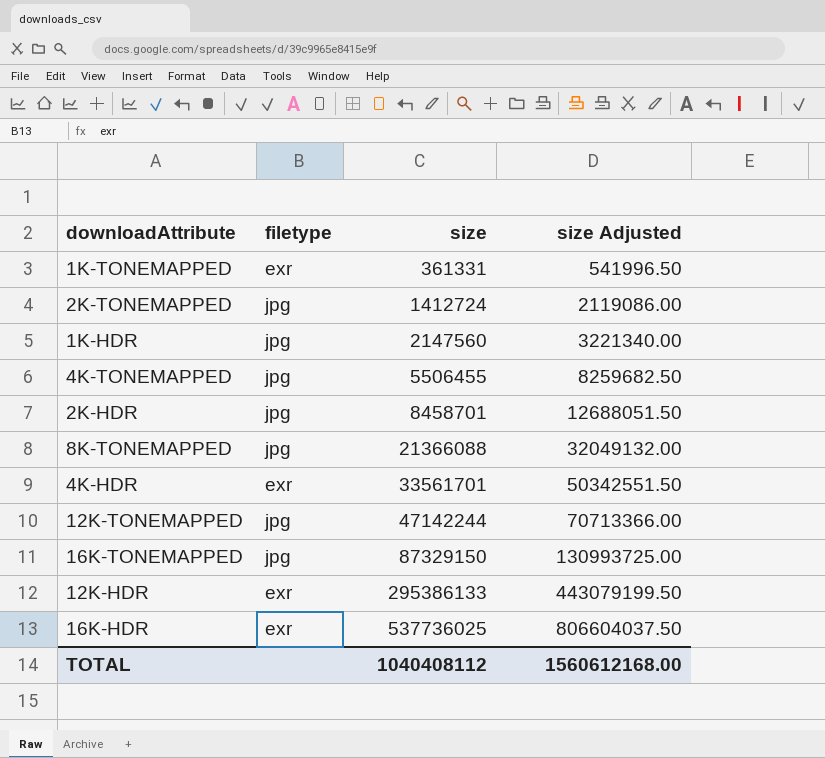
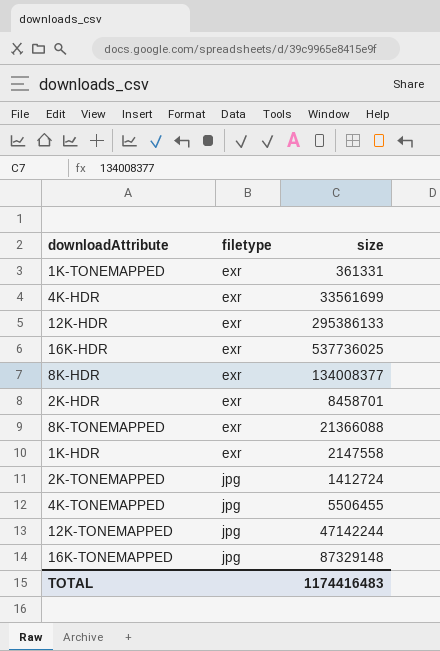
row order: size ascending -> filetype ascending
column size Adjusted | formula: [size] * 1.5 -> none
4K-HDR | size: 33561701 -> 33561699
row 8K-HDR: none -> exr | 134008377
2K-HDR | filetype: jpg -> exr
8K-TONEMAPPED | filetype: jpg -> exr
1K-HDR | filetype: jpg -> exr
1K-HDR | size: 2147560 -> 2147558
16K-TONEMAPPED | size: 87329150 -> 87329148
TOTAL | size: 1040408112 -> 1174416483

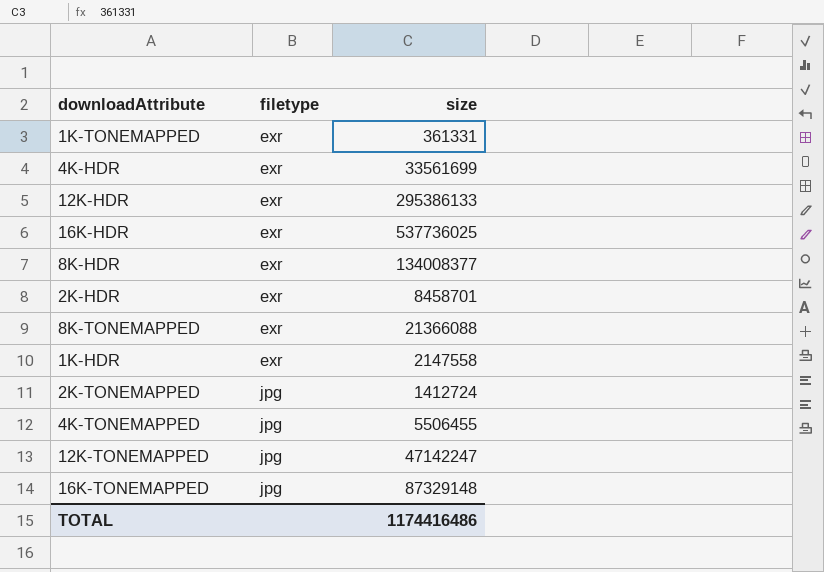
12K-TONEMAPPED | size: 47142244 -> 47142247
TOTAL | size: 1174416483 -> 1174416486

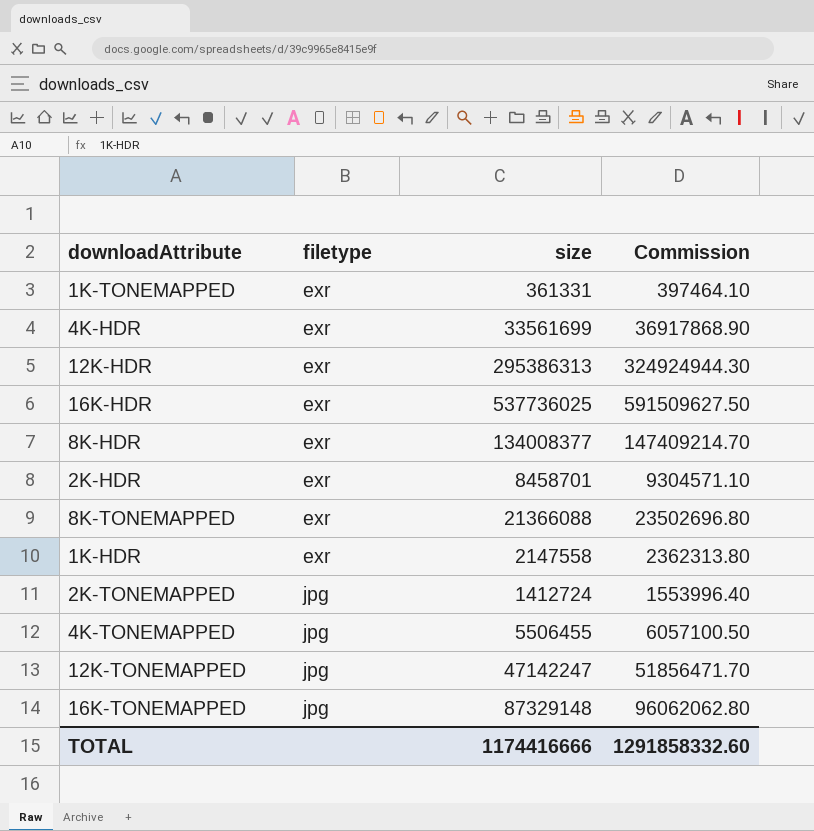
column Commission | formula: none -> [size] * 1.1
12K-HDR | size: 295386133 -> 295386313
TOTAL | size: 1174416486 -> 1174416666

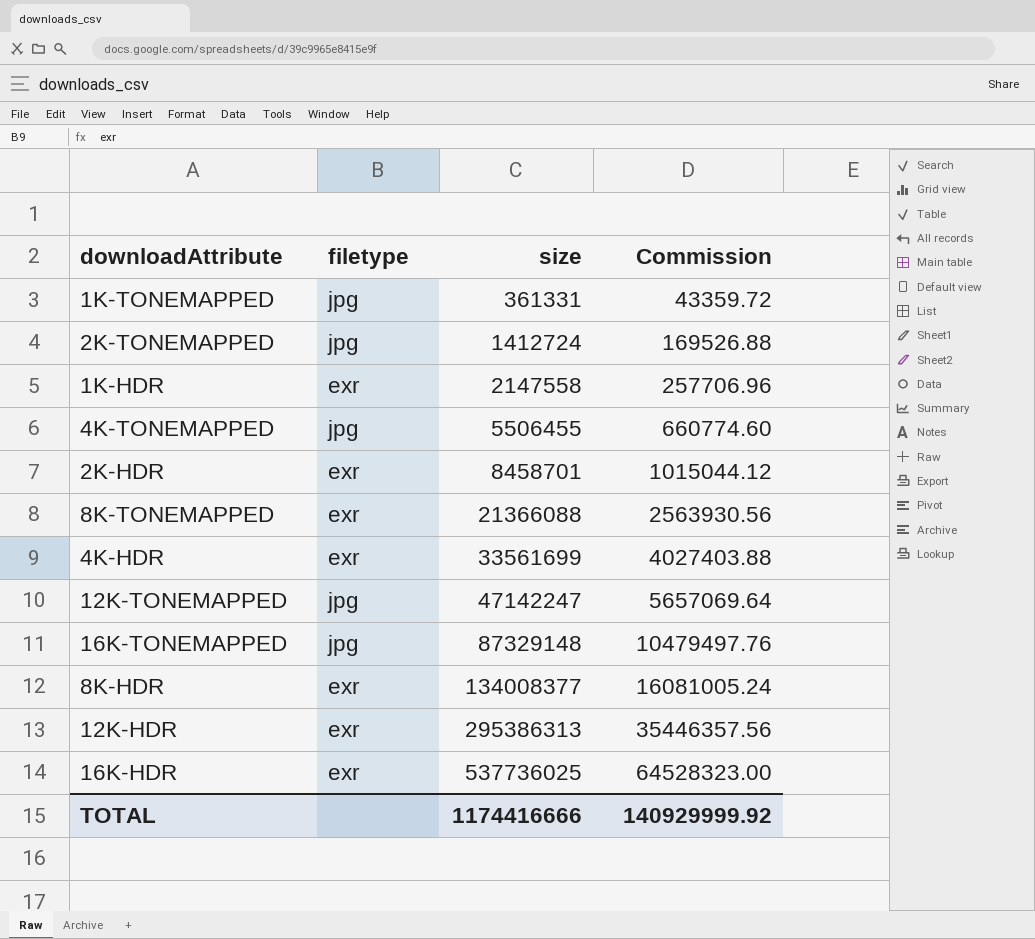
row order: filetype ascending -> size ascending
column Commission | formula: [size] * 1.1 -> [size] * 0.12
1K-TONEMAPPED | filetype: exr -> jpg
TOTAL | Commission: 1291858332.60 -> 140929999.92

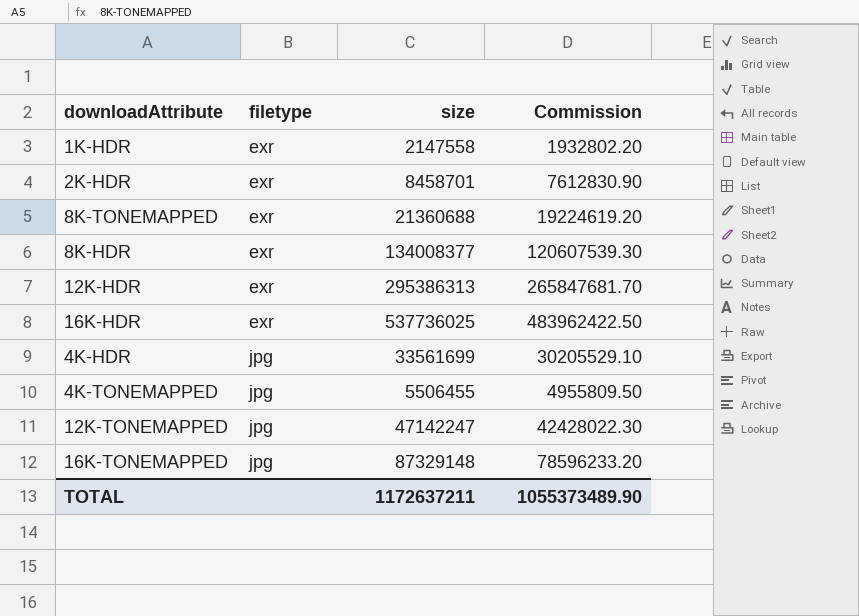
row order: size ascending -> filetype ascending
column Commission | formula: [size] * 0.12 -> [size] * 0.9
row 1K-TONEMAPPED: jpg | 361331 | 43359.72 -> none
row 2K-TONEMAPPED: jpg | 1412724 | 169526.88 -> none
8K-TONEMAPPED | size: 21366088 -> 21360688
4K-HDR | filetype: exr -> jpg
TOTAL | size: 1174416666 -> 1172637211
TOTAL | Commission: 140929999.92 -> 1055373489.90

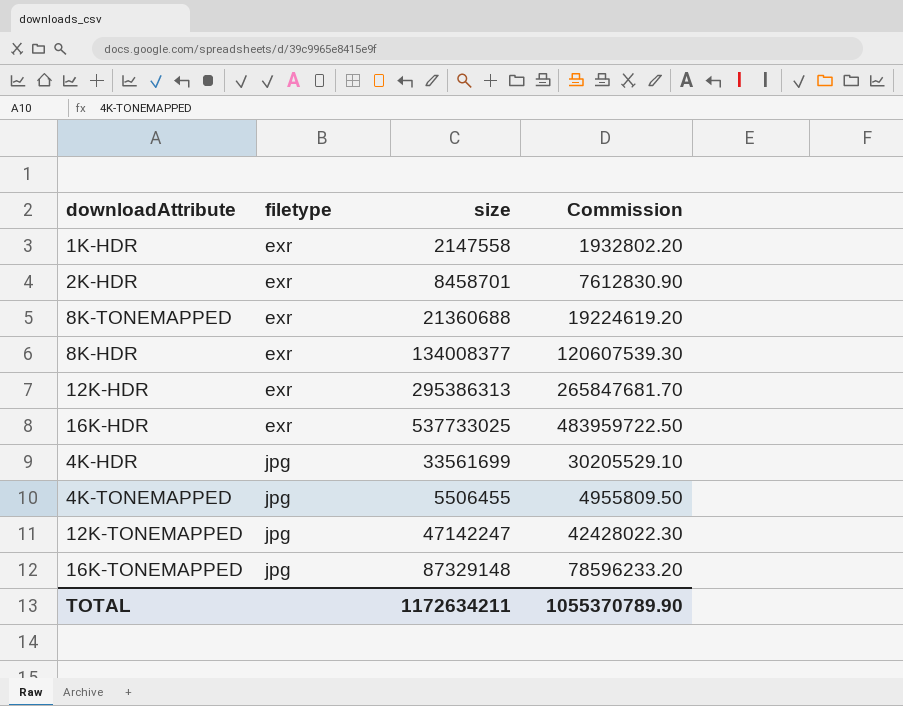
16K-HDR | size: 537736025 -> 537733025
16K-HDR | Commission: 483962422.50 -> 483959722.50
TOTAL | size: 1172637211 -> 1172634211
TOTAL | Commission: 1055373489.90 -> 1055370789.90

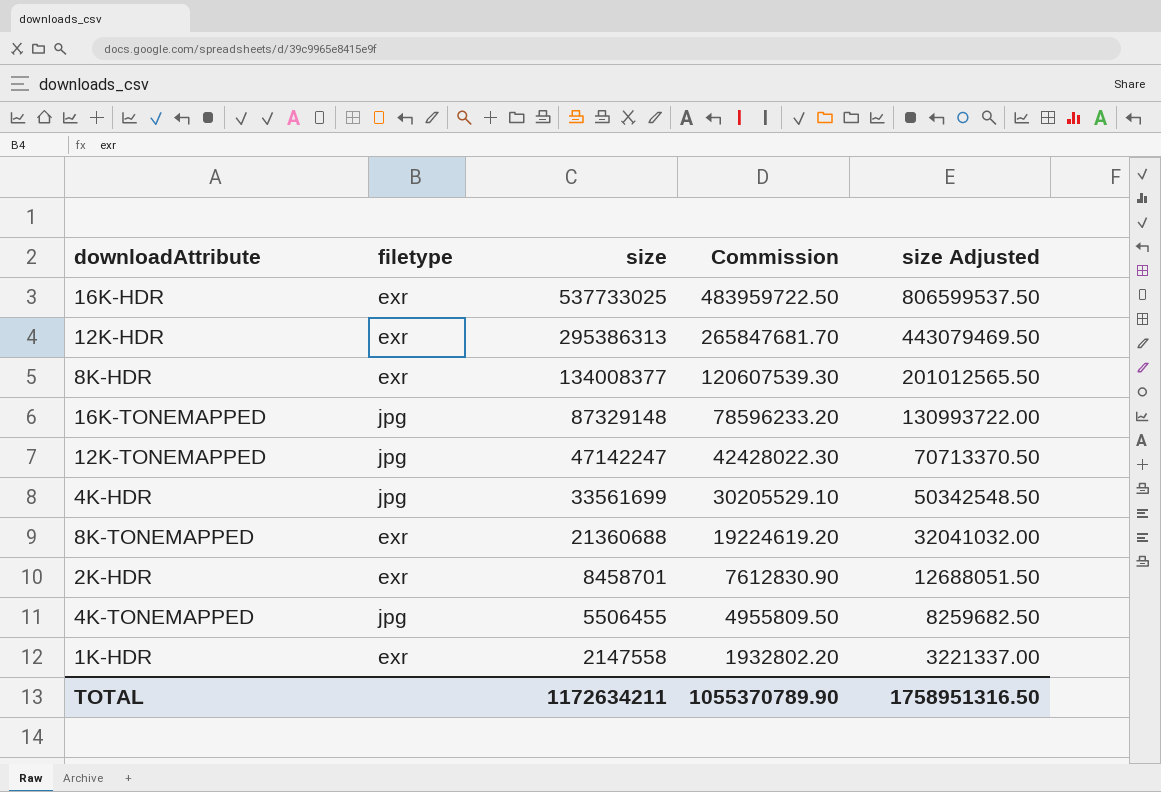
row order: filetype ascending -> size descending
column size Adjusted | formula: none -> [size] * 1.5

